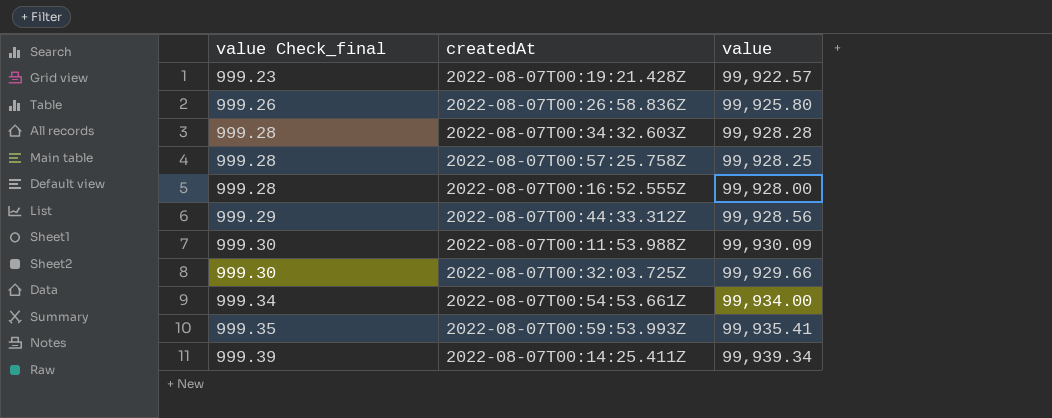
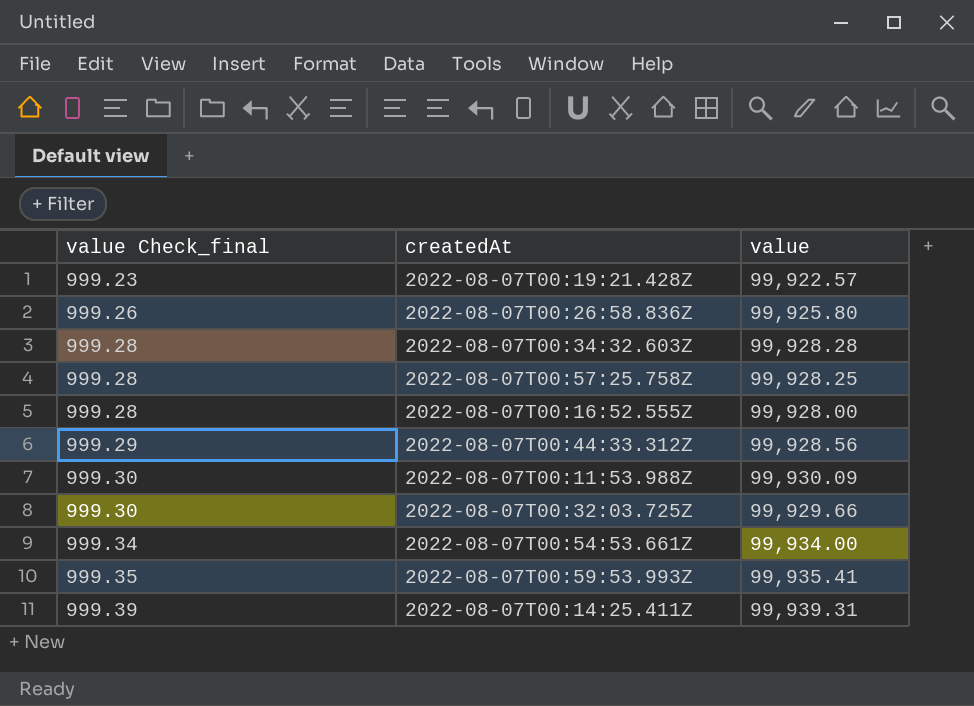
2022-08-07T00:14:25.411Z | value: 99,939.34 -> 99,939.31

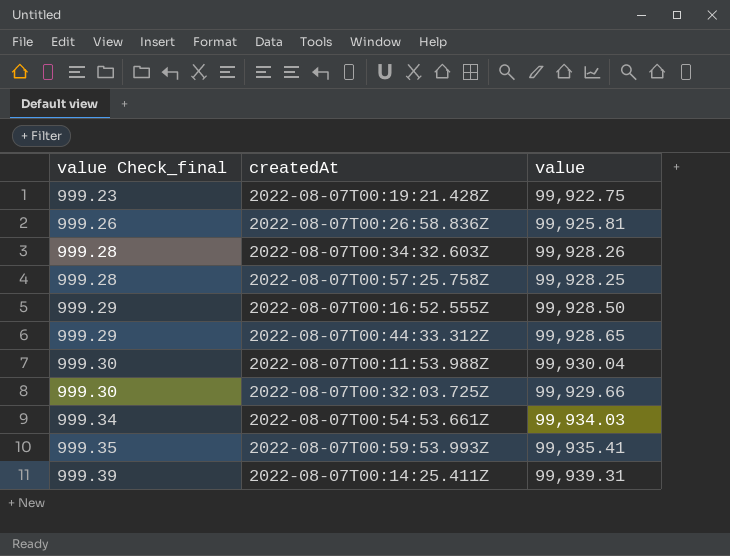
2022-08-07T00:19:21.428Z | value: 99,922.57 -> 99,922.75
2022-08-07T00:26:58.836Z | value: 99,925.80 -> 99,925.81
2022-08-07T00:34:32.603Z | value: 99,928.28 -> 99,928.26
2022-08-07T00:16:52.555Z | value Check_final: 999.28 -> 999.29
2022-08-07T00:16:52.555Z | value: 99,928.00 -> 99,928.50
2022-08-07T00:44:33.312Z | value: 99,928.56 -> 99,928.65
2022-08-07T00:11:53.988Z | value: 99,930.09 -> 99,930.04
2022-08-07T00:54:53.661Z | value: 99,934.00 -> 99,934.03

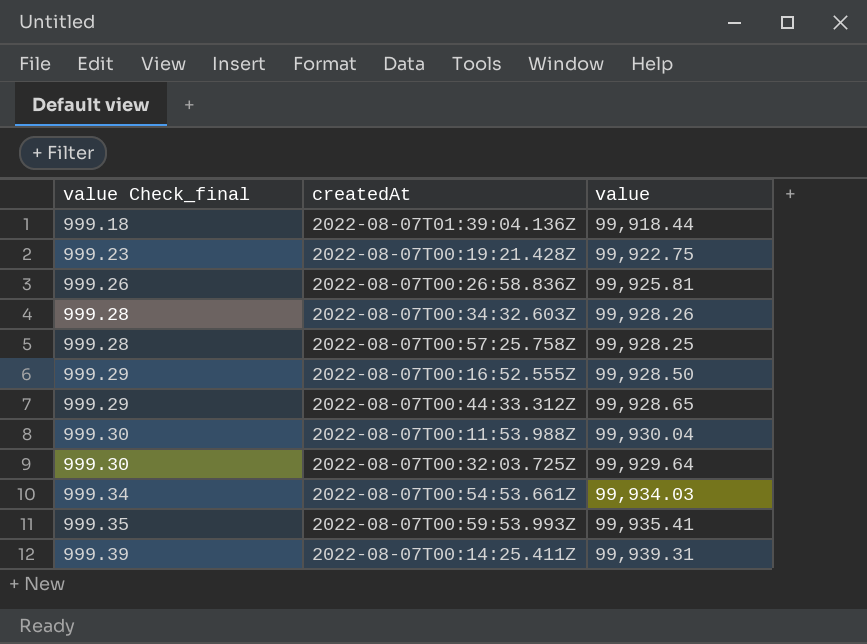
row 2022-08-07T01:39:04.136Z: none -> 999.18 | 99,918.44
2022-08-07T00:32:03.725Z | value: 99,929.66 -> 99,929.64

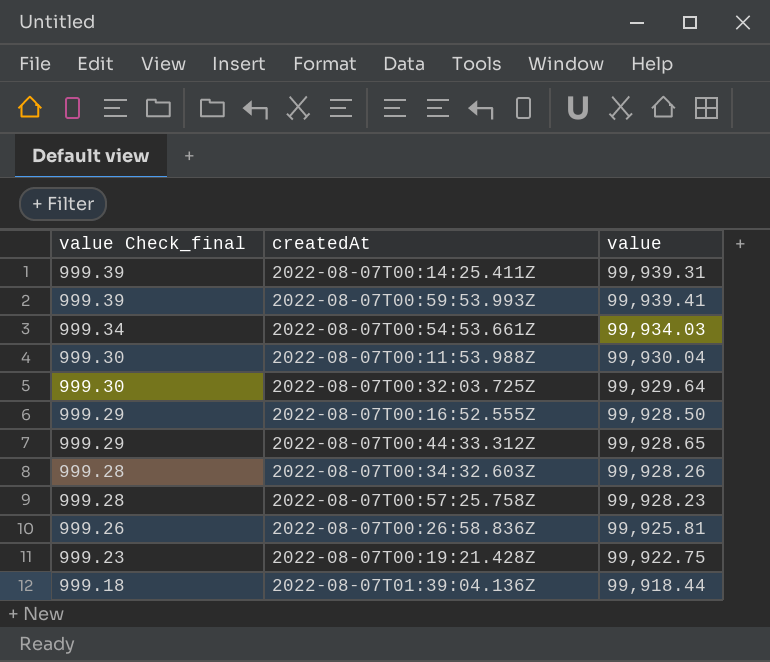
row order: value Check_final ascending -> value Check_final descending
2022-08-07T00:59:53.993Z | value Check_final: 999.35 -> 999.39
2022-08-07T00:59:53.993Z | value: 99,935.41 -> 99,939.41
2022-08-07T00:57:25.758Z | value: 99,928.25 -> 99,928.23

